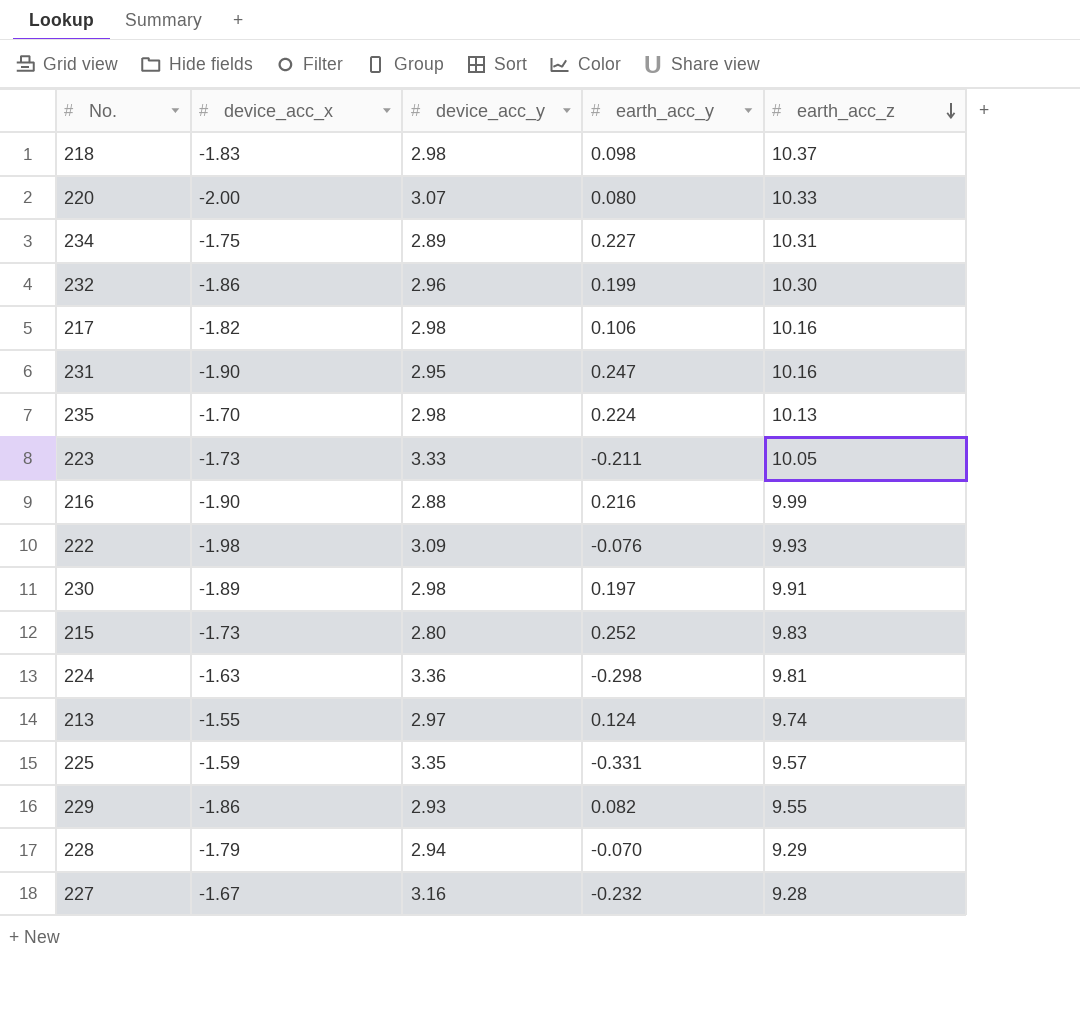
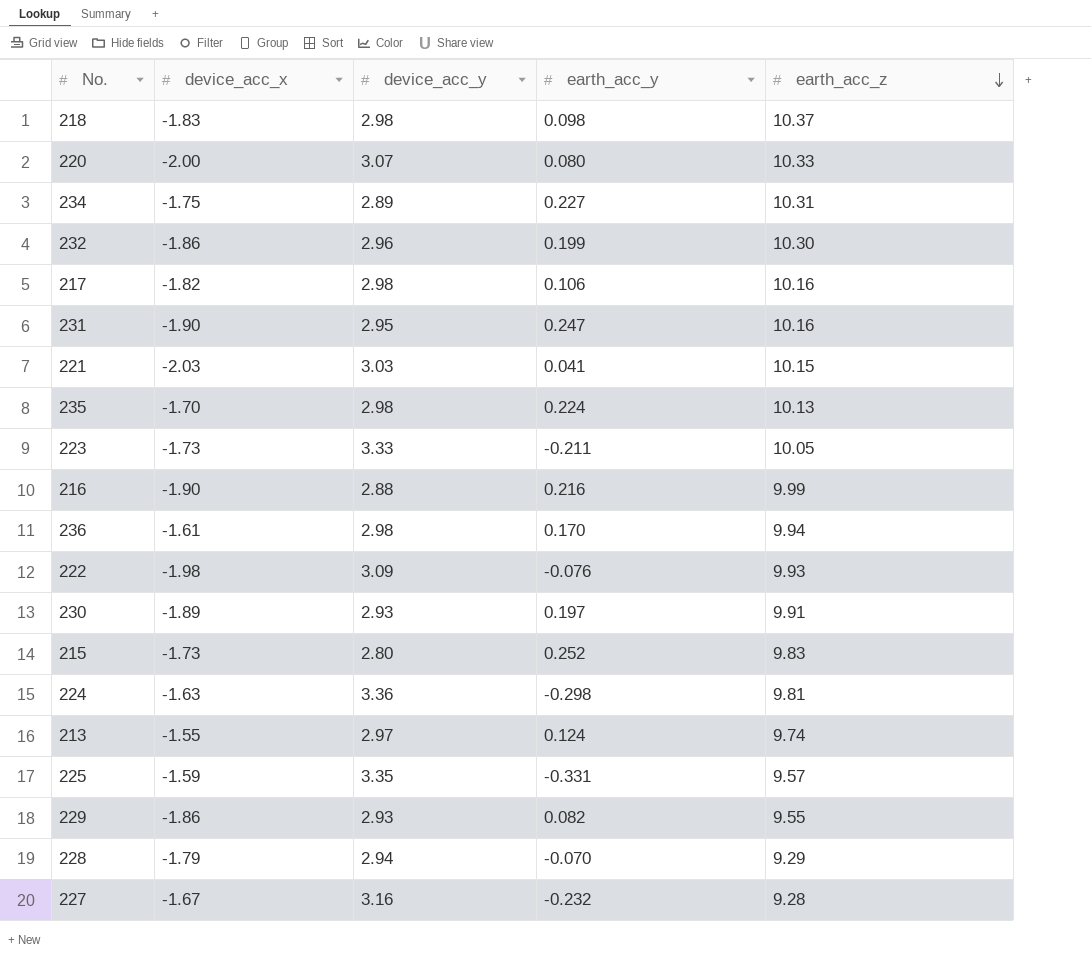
row 221: none -> -2.03 | 3.03 | 0.041 | 10.15
row 236: none -> -1.61 | 2.98 | 0.170 | 9.94
230 | device_acc_y: 2.98 -> 2.93

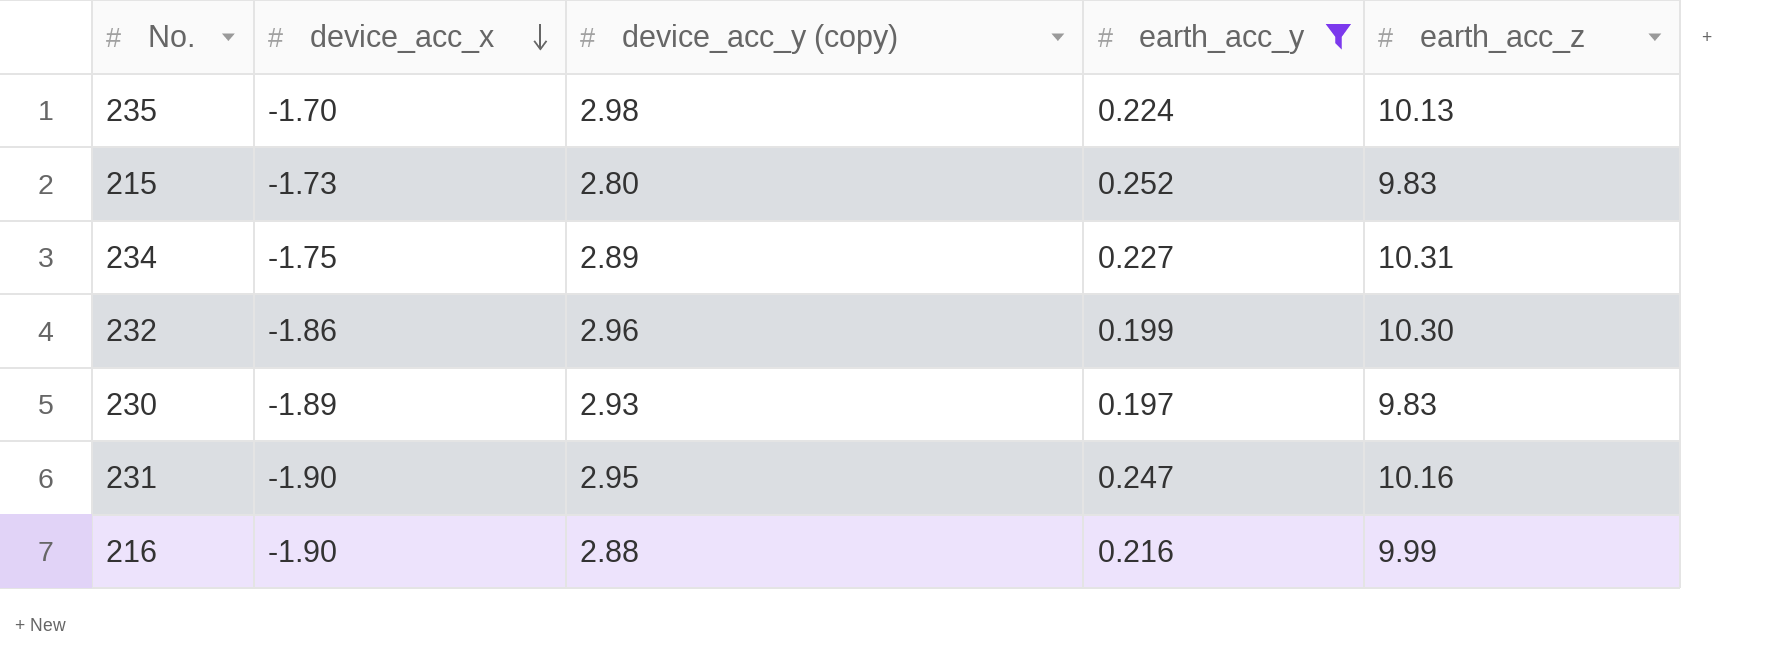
filter: none -> earth_acc_y >= 0.197
row order: earth_acc_z descending -> device_acc_x descending
column name: device_acc_y -> device_acc_y (copy)
230 | earth_acc_z: 9.91 -> 9.83

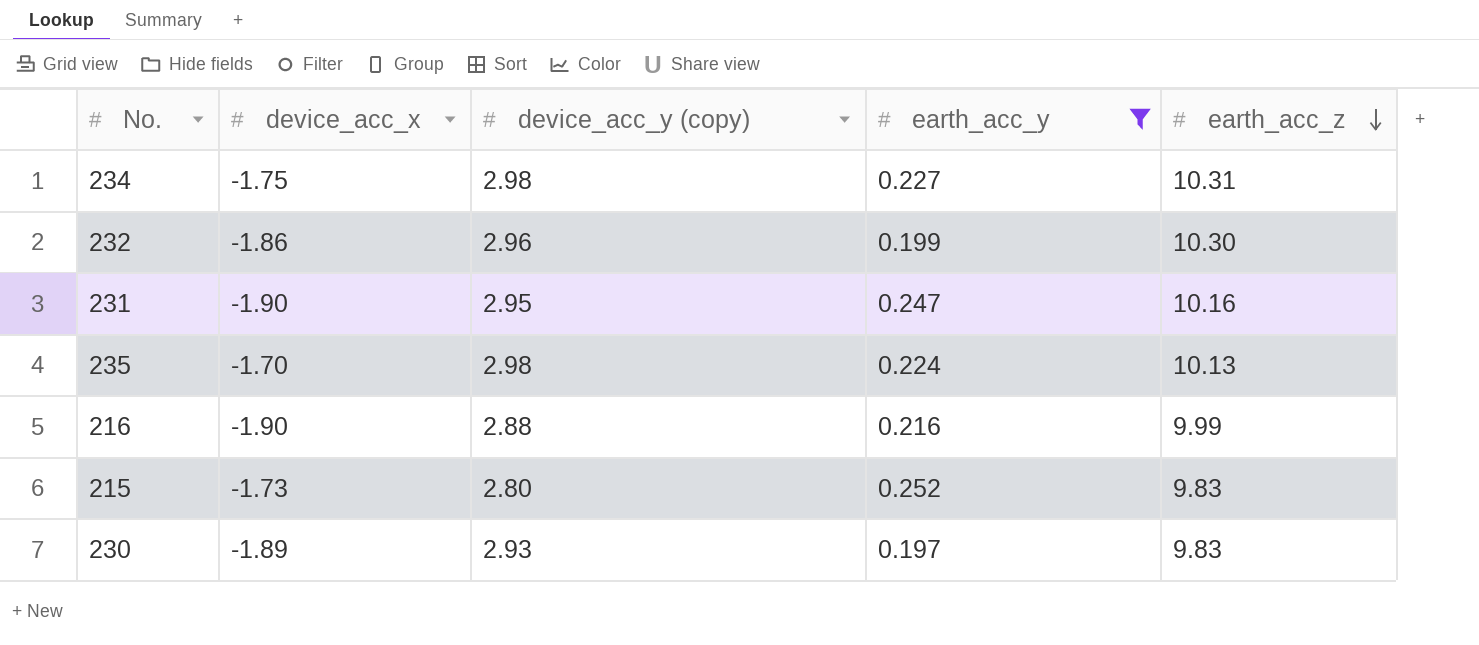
row order: device_acc_x descending -> earth_acc_z descending
234 | device_acc_y (copy): 2.89 -> 2.98

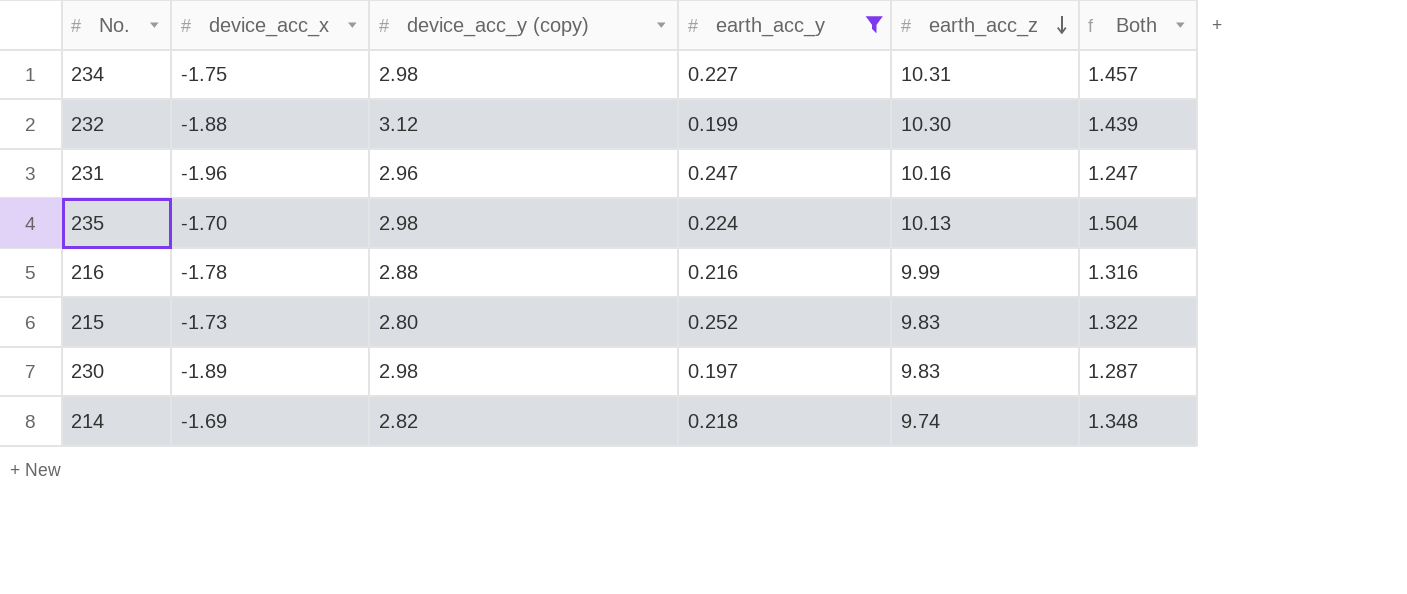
column Both | formula: none -> [device_acc_x] + [device_acc_y (copy)] + [earth_acc_y]
232 | device_acc_x: -1.86 -> -1.88
232 | device_acc_y (copy): 2.96 -> 3.12
231 | device_acc_x: -1.90 -> -1.96
231 | device_acc_y (copy): 2.95 -> 2.96
216 | device_acc_x: -1.90 -> -1.78
230 | device_acc_y (copy): 2.93 -> 2.98
row 214: none -> -1.69 | 2.82 | 0.218 | 9.74 | 1.348

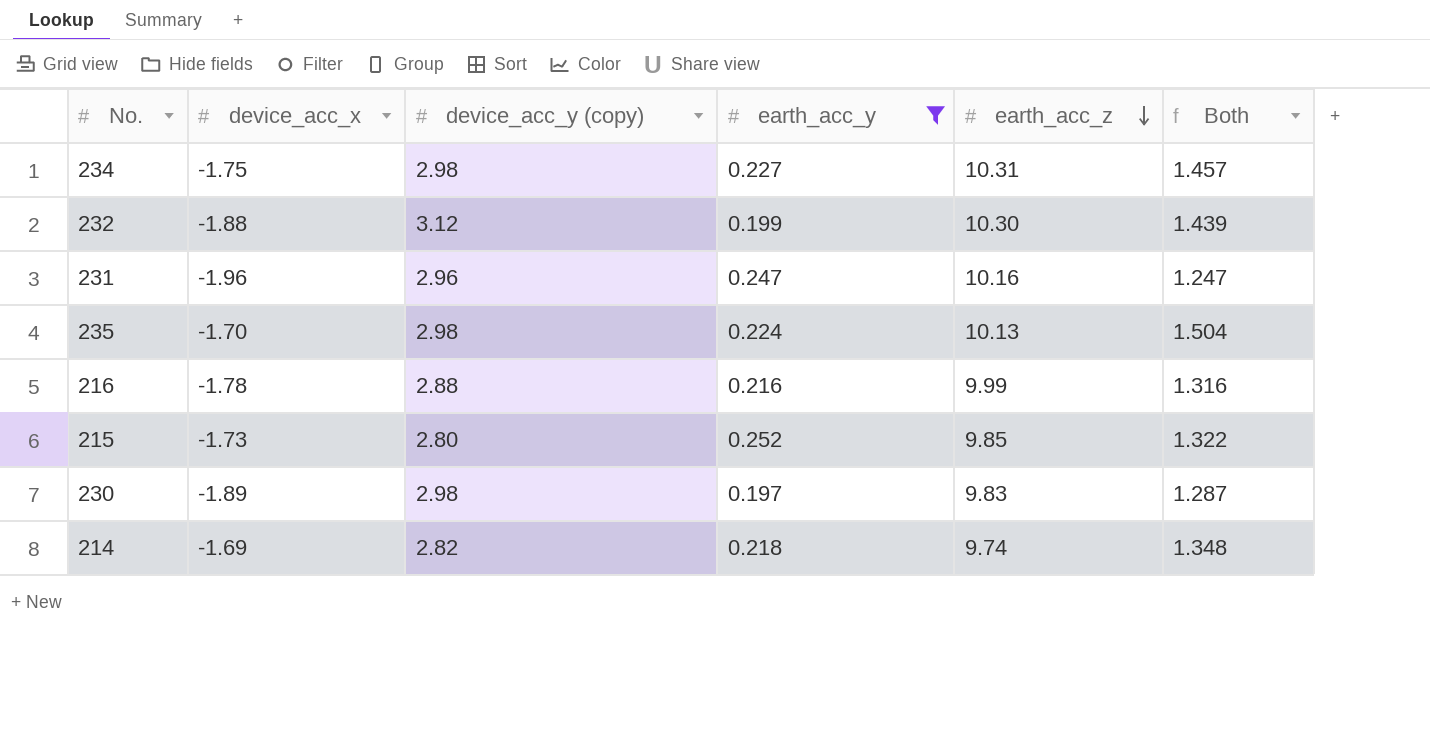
215 | earth_acc_z: 9.83 -> 9.85

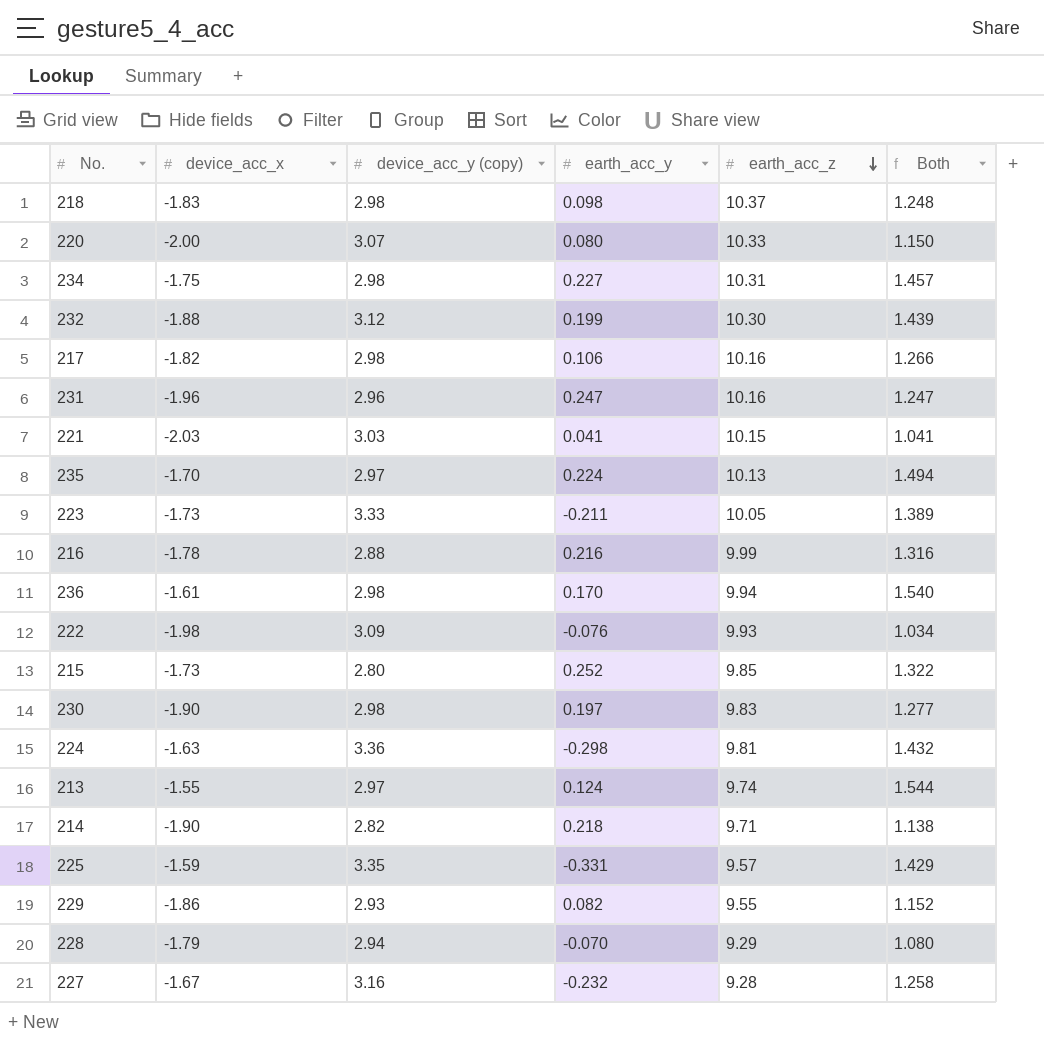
filter: earth_acc_y >= 0.197 -> none
235 | device_acc_y (copy): 2.98 -> 2.97
235 | Both: 1.504 -> 1.494
230 | device_acc_x: -1.89 -> -1.90
230 | Both: 1.287 -> 1.277
214 | device_acc_x: -1.69 -> -1.90
214 | earth_acc_z: 9.74 -> 9.71
214 | Both: 1.348 -> 1.138

